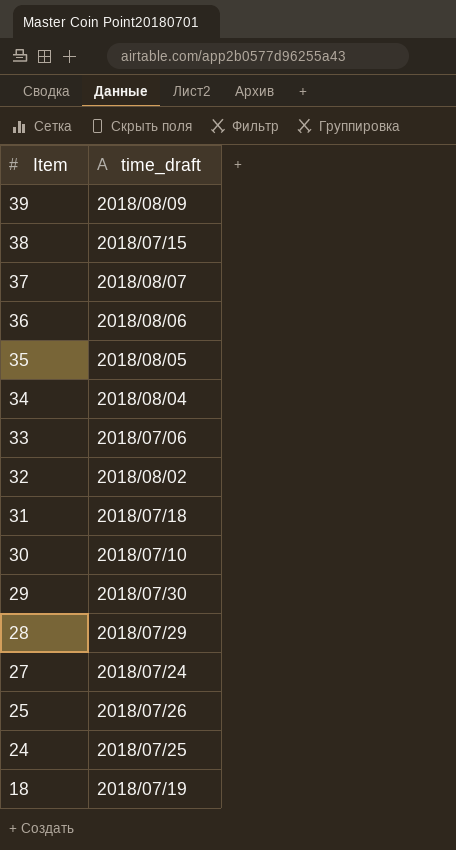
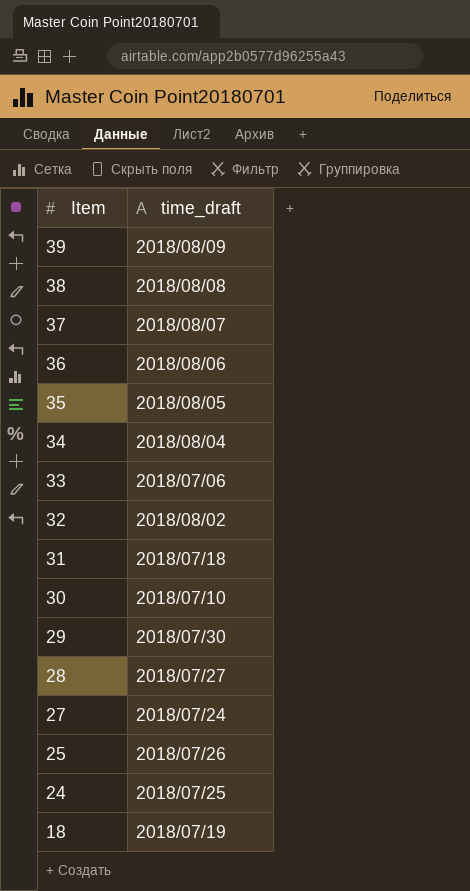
38 | time_draft: 2018/07/15 -> 2018/08/08
28 | time_draft: 2018/07/29 -> 2018/07/27

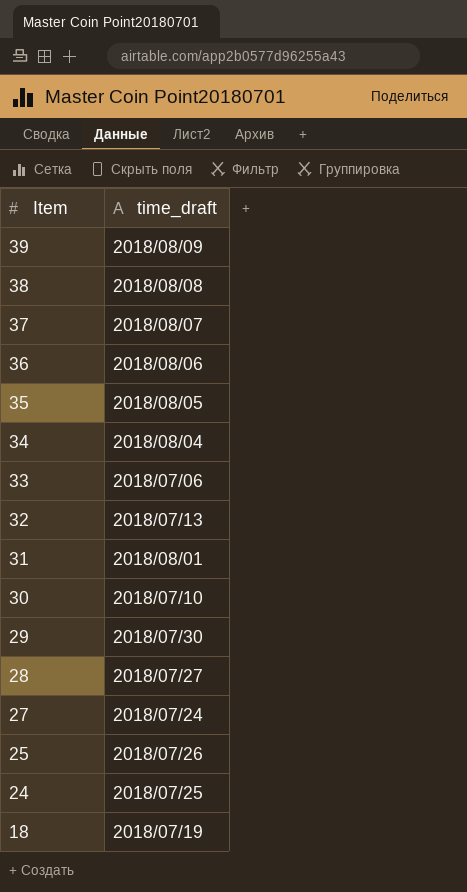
32 | time_draft: 2018/08/02 -> 2018/07/13
31 | time_draft: 2018/07/18 -> 2018/08/01

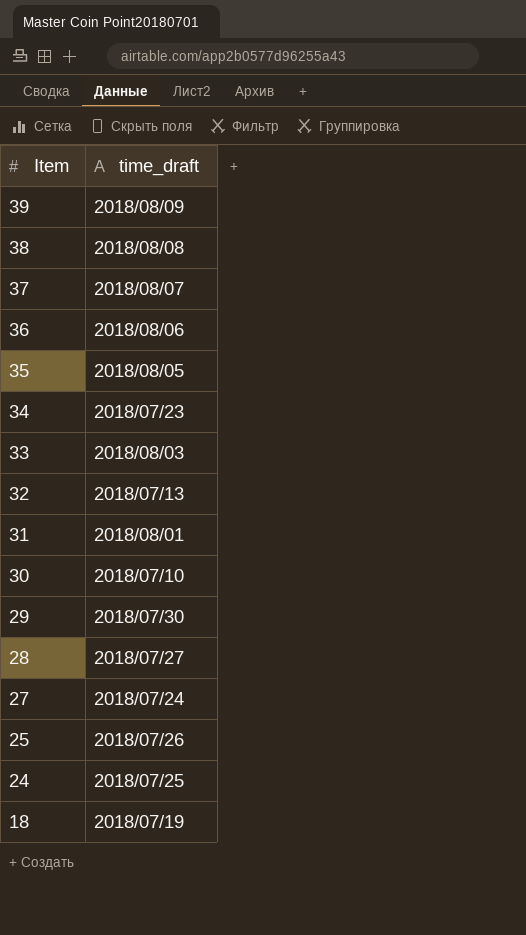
34 | time_draft: 2018/08/04 -> 2018/07/23
33 | time_draft: 2018/07/06 -> 2018/08/03

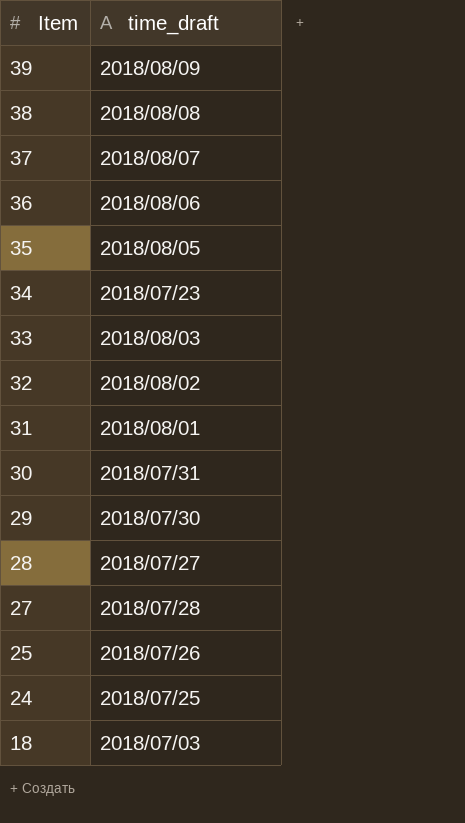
32 | time_draft: 2018/07/13 -> 2018/08/02
30 | time_draft: 2018/07/10 -> 2018/07/31
27 | time_draft: 2018/07/24 -> 2018/07/28
18 | time_draft: 2018/07/19 -> 2018/07/03

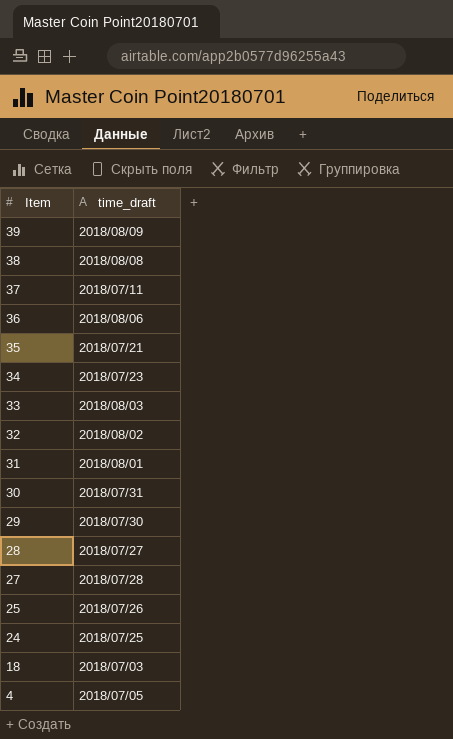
37 | time_draft: 2018/08/07 -> 2018/07/11
35 | time_draft: 2018/08/05 -> 2018/07/21
row 4: none -> 2018/07/05

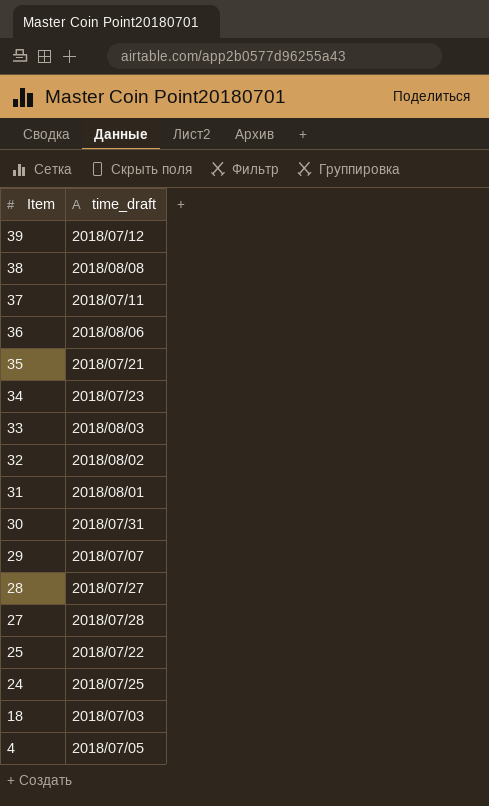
39 | time_draft: 2018/08/09 -> 2018/07/12
29 | time_draft: 2018/07/30 -> 2018/07/07
25 | time_draft: 2018/07/26 -> 2018/07/22

